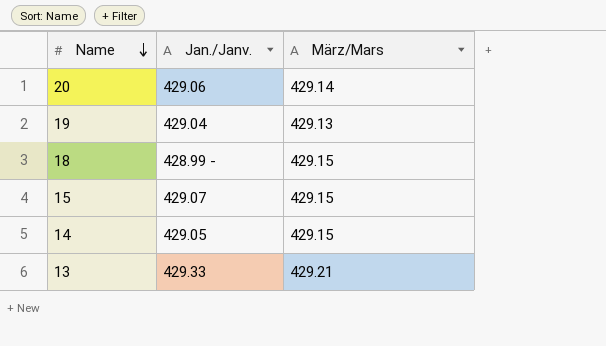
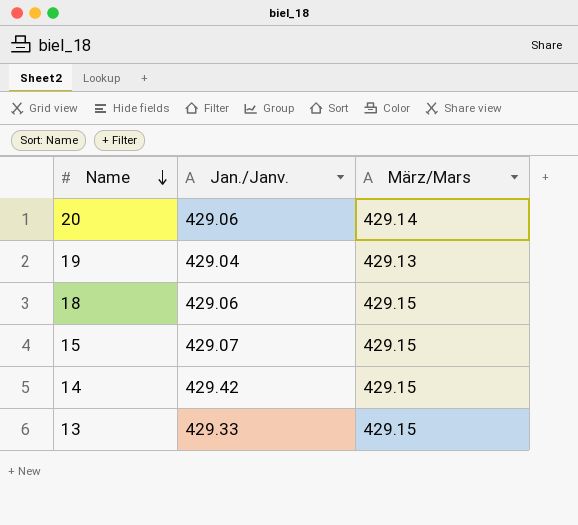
18 | Jan./Janv.: 428.99 - -> 429.06
14 | Jan./Janv.: 429.05 -> 429.42
13 | März/Mars: 429.21 -> 429.15

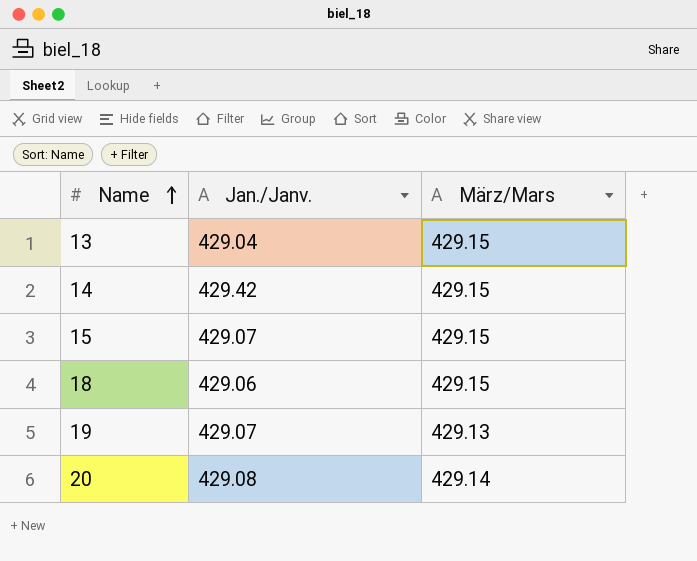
row order: Name descending -> Name ascending
13 | Jan./Janv.: 429.33 -> 429.04
19 | Jan./Janv.: 429.04 -> 429.07
20 | Jan./Janv.: 429.06 -> 429.08

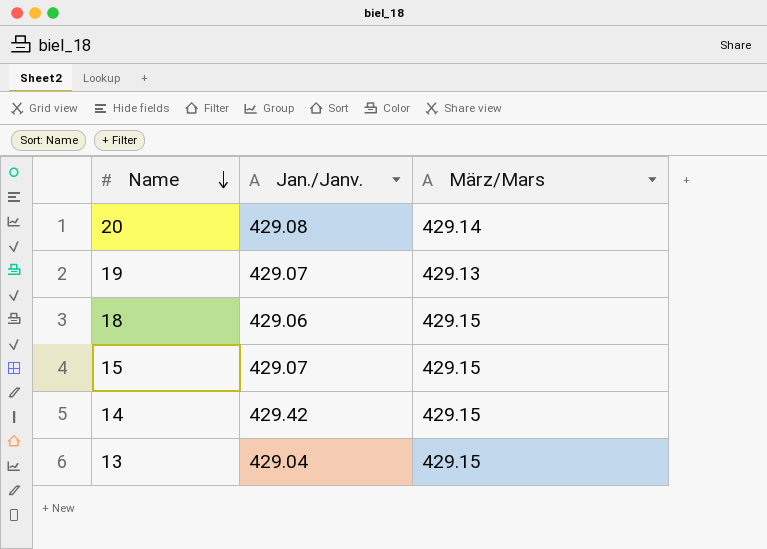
row order: Name ascending -> Name descending

